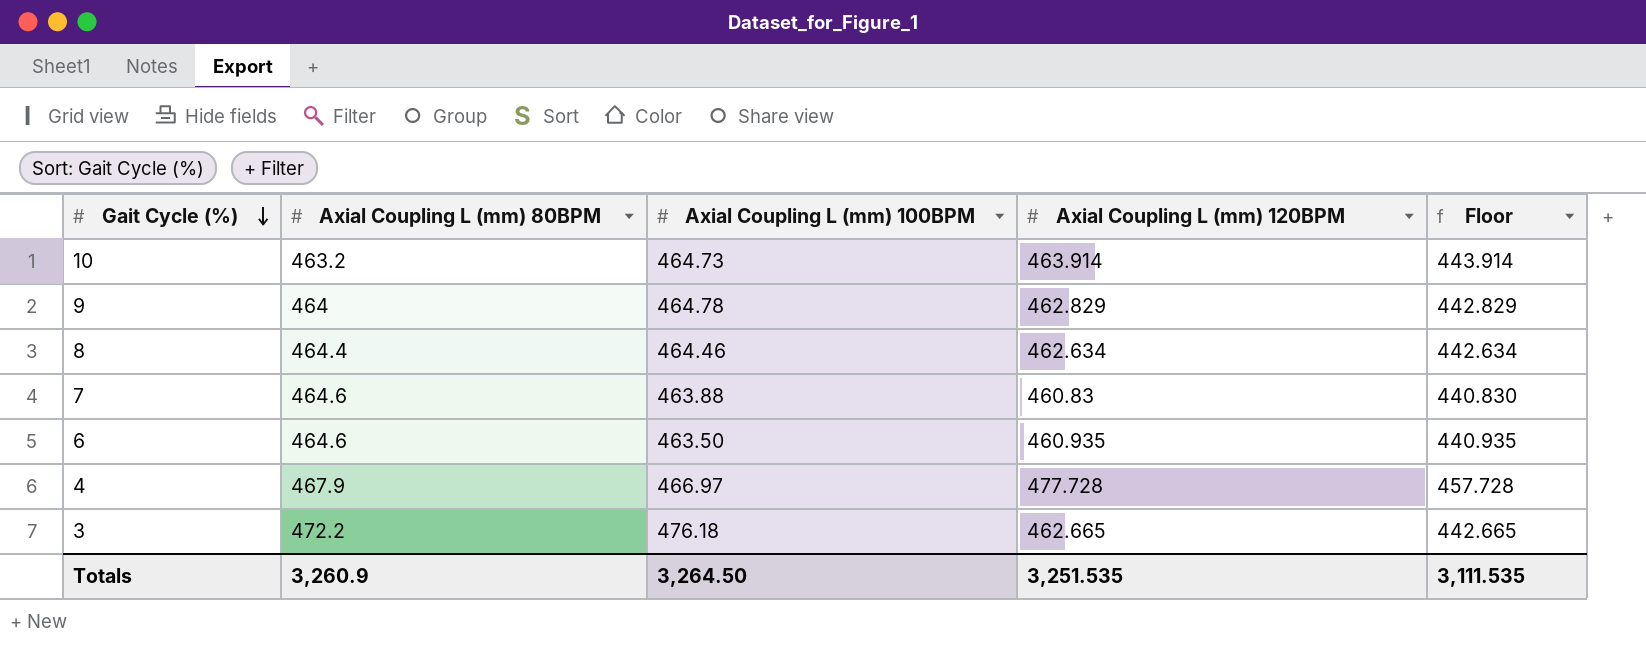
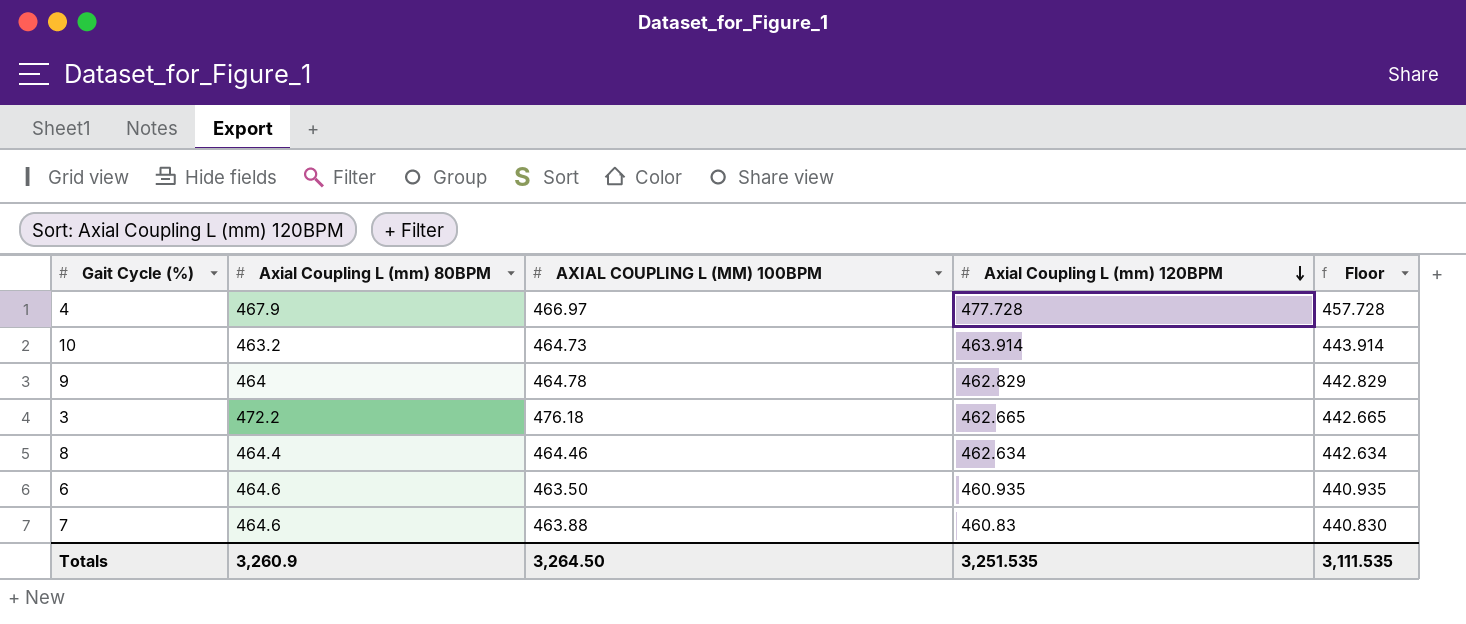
row order: Gait Cycle (%) descending -> Axial Coupling L (mm) 120BPM descending
column name: Axial Coupling L (mm) 100BPM -> AXIAL COUPLING L (MM) 100BPM

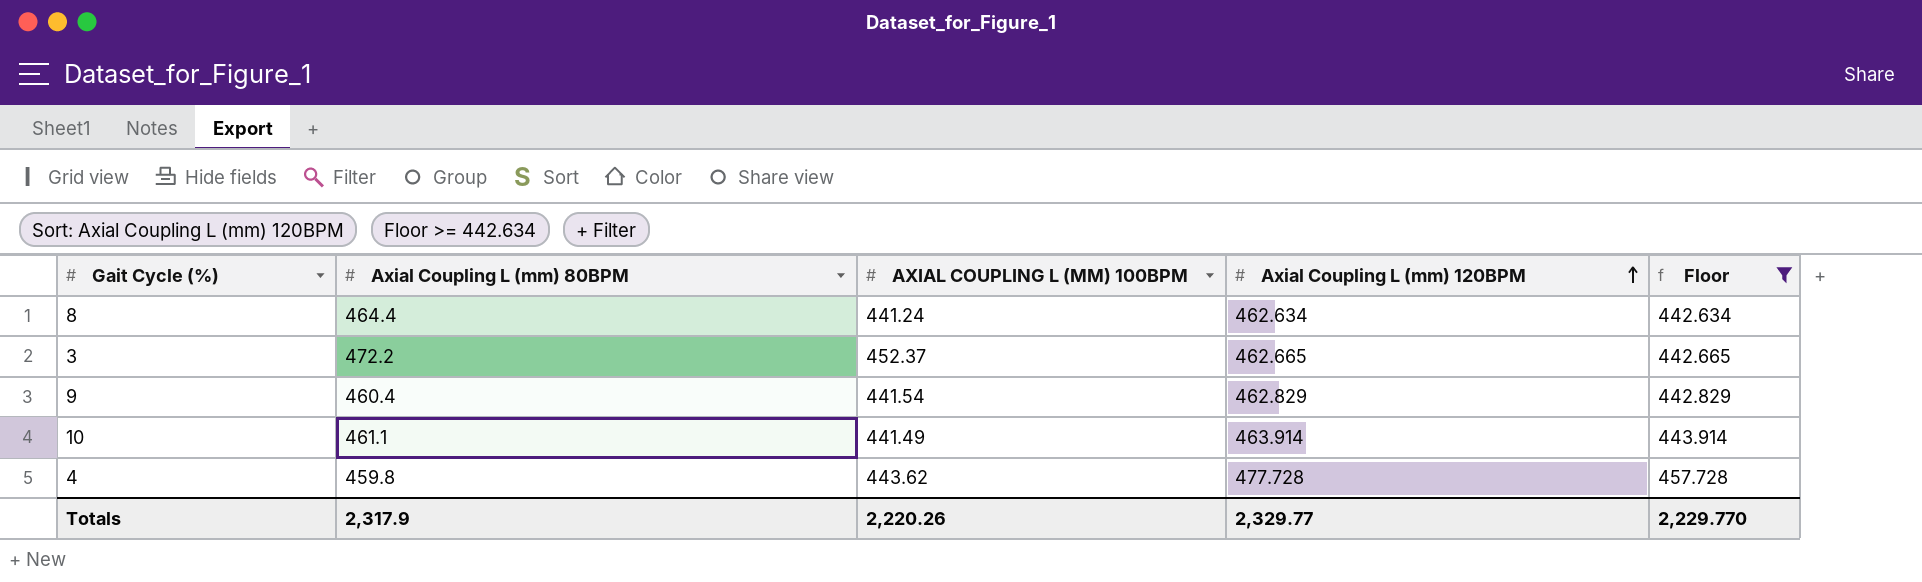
filter: none -> Floor >= 442.634
row order: Axial Coupling L (mm) 120BPM descending -> Axial Coupling L (mm) 120BPM ascending
8 | AXIAL COUPLING L (MM) 100BPM: 464.46 -> 441.24
3 | AXIAL COUPLING L (MM) 100BPM: 476.18 -> 452.37
9 | Axial Coupling L (mm) 80BPM: 464 -> 460.4
9 | AXIAL COUPLING L (MM) 100BPM: 464.78 -> 441.54
10 | Axial Coupling L (mm) 80BPM: 463.2 -> 461.1
10 | AXIAL COUPLING L (MM) 100BPM: 464.73 -> 441.49
4 | Axial Coupling L (mm) 80BPM: 467.9 -> 459.8
4 | AXIAL COUPLING L (MM) 100BPM: 466.97 -> 443.62
Totals | Axial Coupling L (mm) 80BPM: 3,260.9 -> 2,317.9
Totals | AXIAL COUPLING L (MM) 100BPM: 3,264.50 -> 2,220.26
Totals | Axial Coupling L (mm) 120BPM: 3,251.535 -> 2,329.77
Totals | Floor: 3,111.535 -> 2,229.770

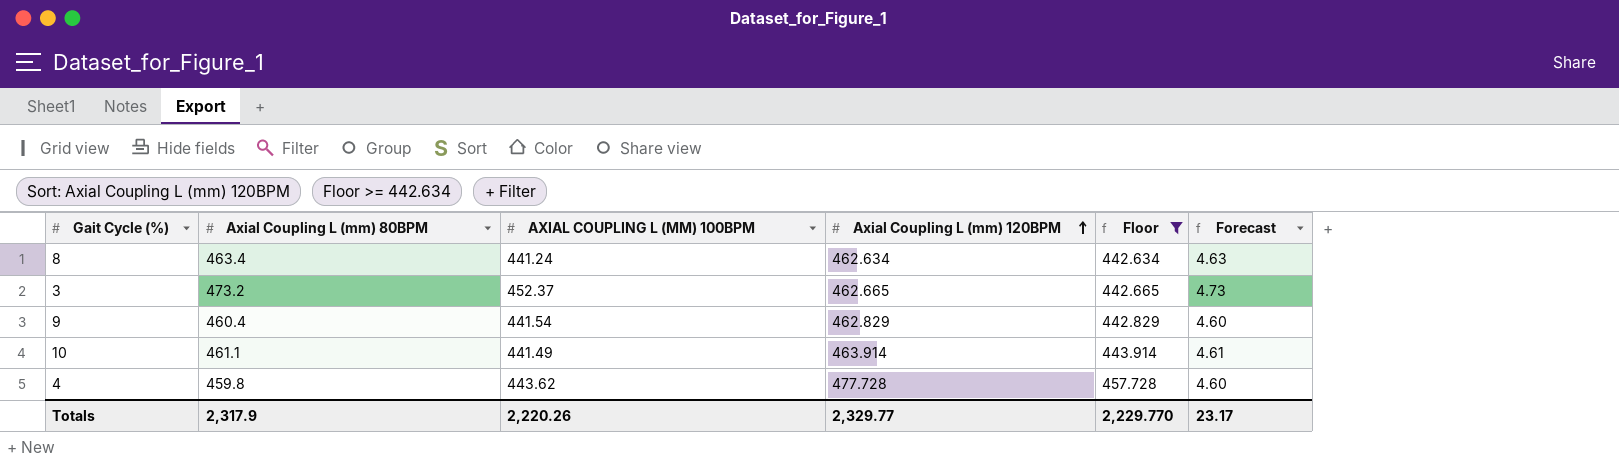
column Forecast | formula: none -> [Axial Coupling L (mm) 80BPM] * 0.01
8 | Axial Coupling L (mm) 80BPM: 464.4 -> 463.4
3 | Axial Coupling L (mm) 80BPM: 472.2 -> 473.2

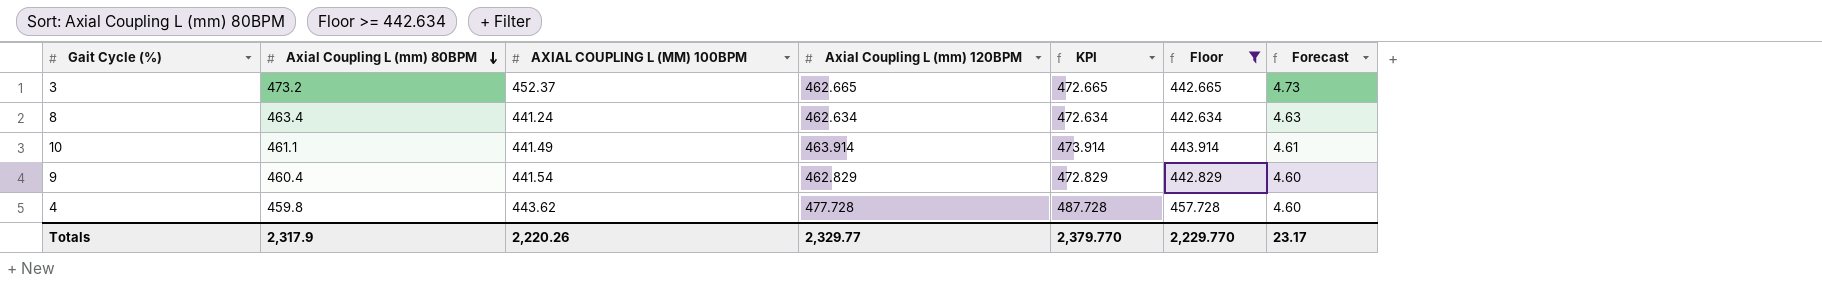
row order: Axial Coupling L (mm) 120BPM ascending -> Axial Coupling L (mm) 80BPM descending
column KPI | formula: none -> [Axial Coupling L (mm) 120BPM] + 10

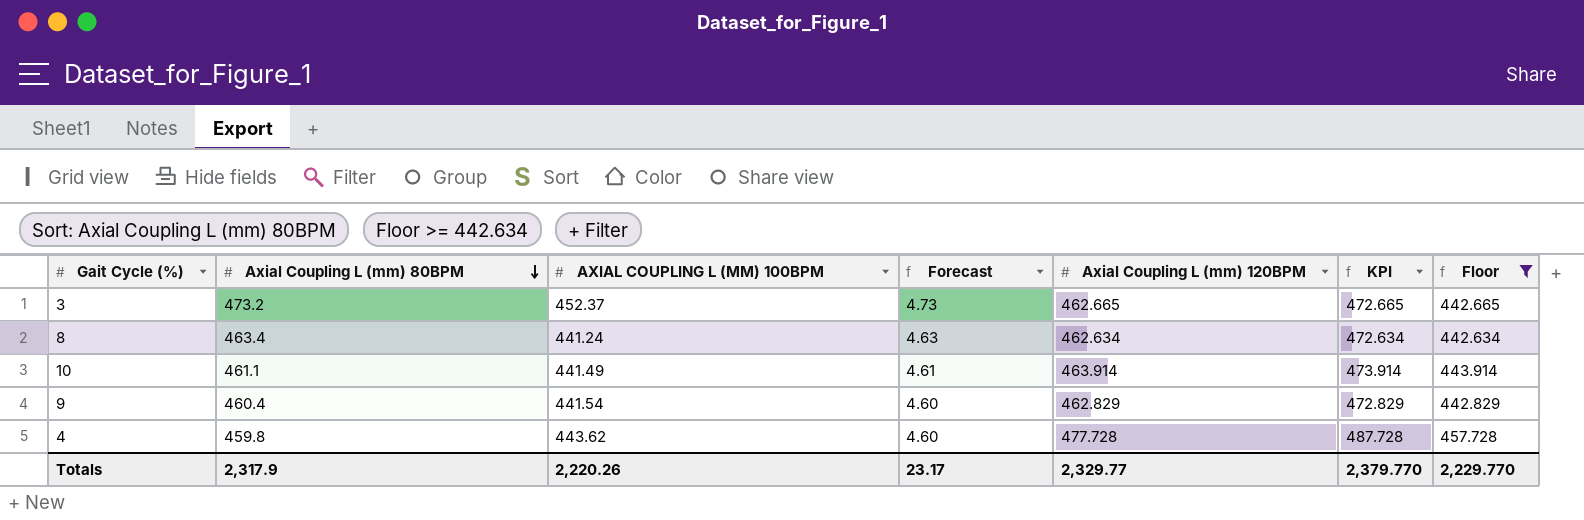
column Forecast | position: 7 -> 4

